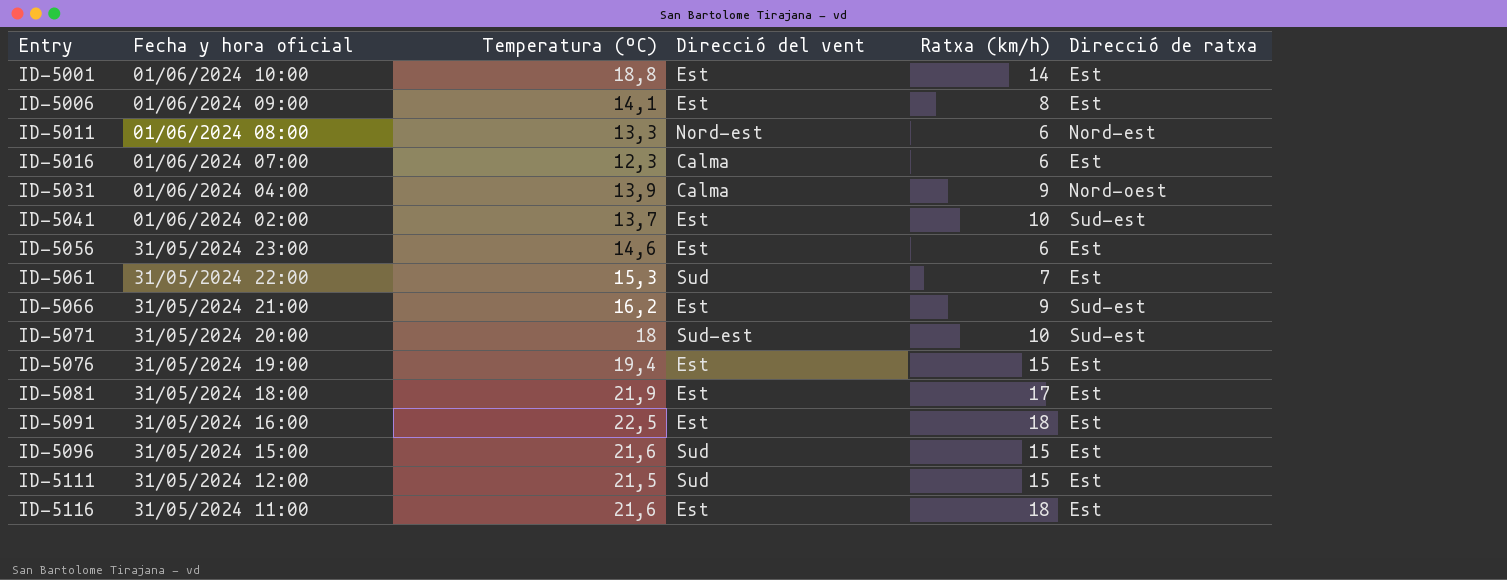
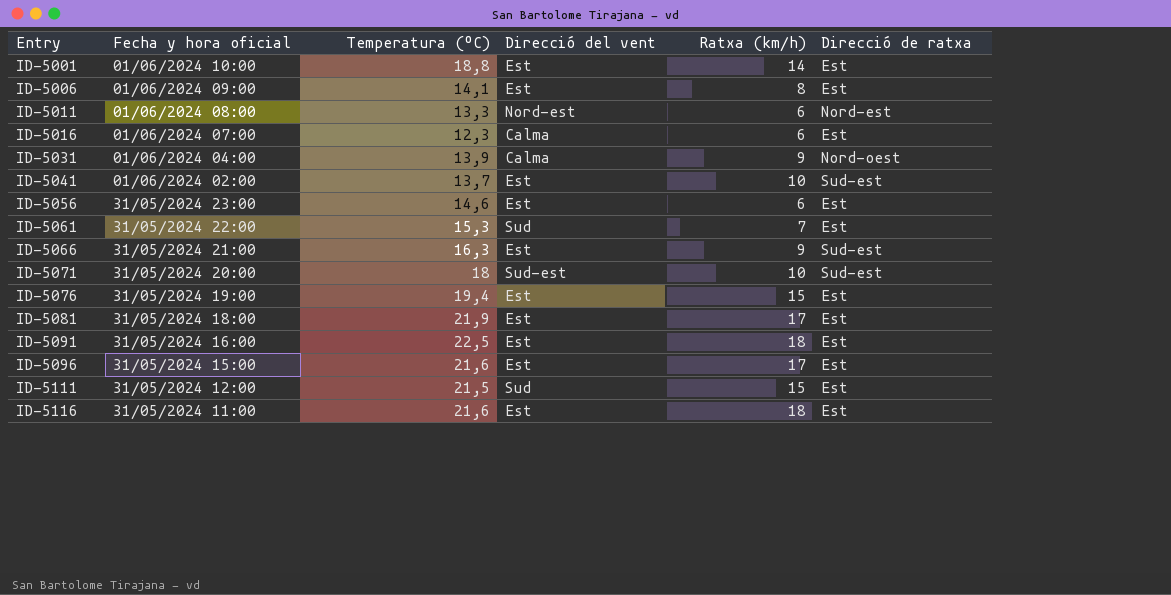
ID-5066 | Temperatura (ºC): 16,2 -> 16,3
ID-5096 | Direcció del vent: Sud -> Est
ID-5096 | Ratxa (km/h): 15 -> 17

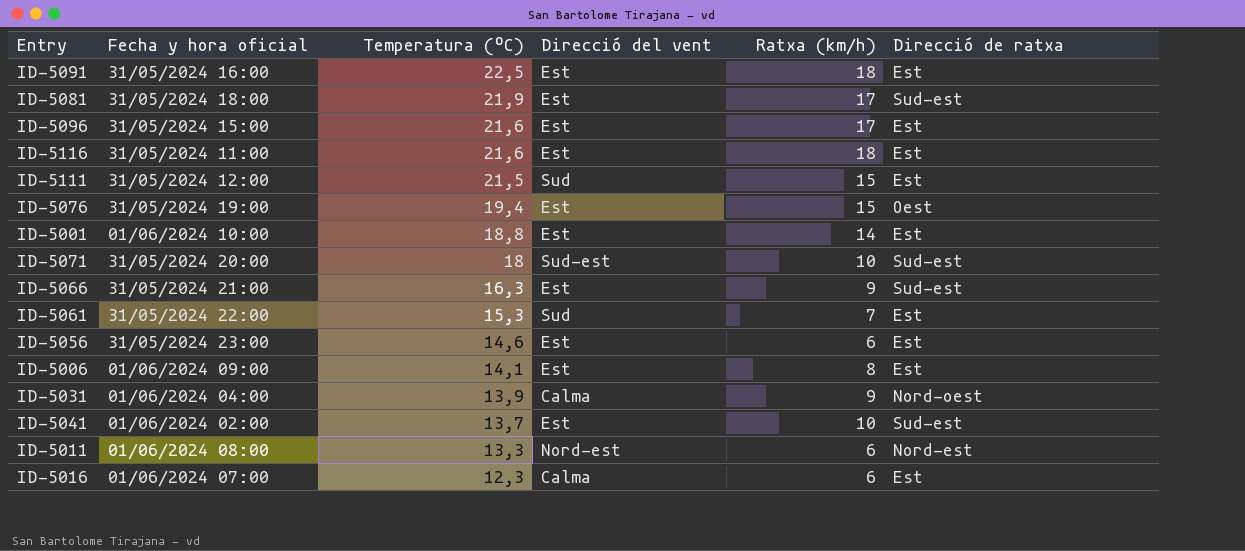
row order: Entry ascending -> Temperatura (ºC) descending
ID-5081 | Direcció de ratxa: Est -> Sud-est
ID-5076 | Direcció de ratxa: Est -> Oest

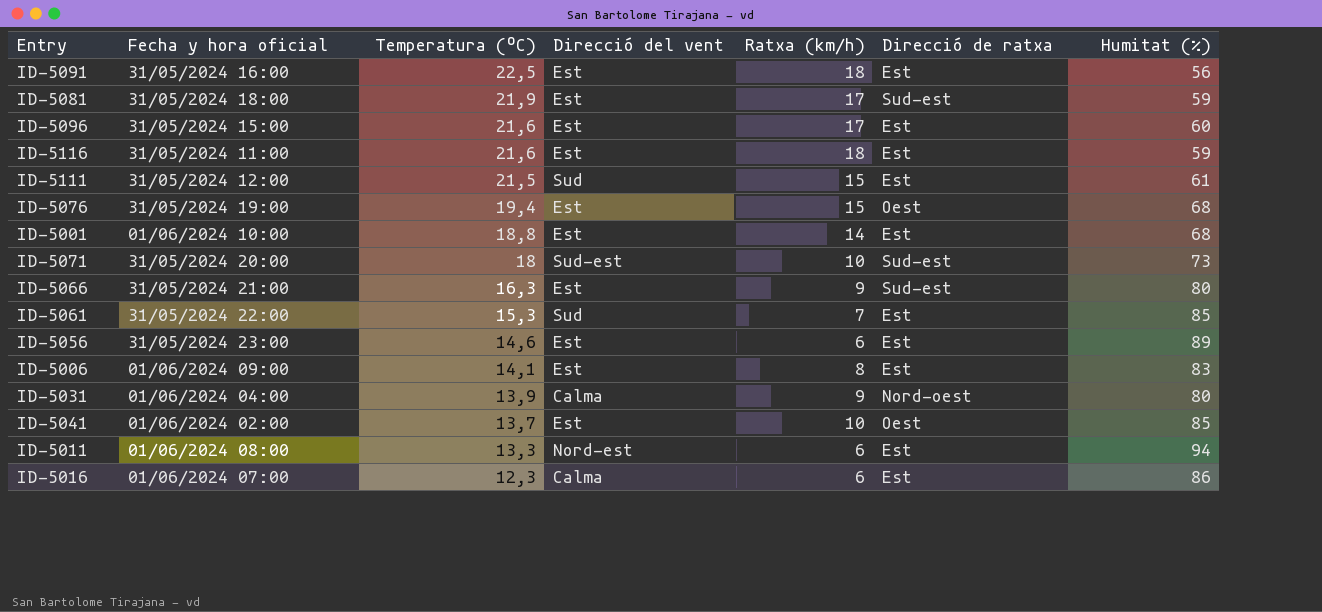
column Humitat (%) | position: none -> 7
ID-5041 | Direcció de ratxa: Sud-est -> Oest
ID-5011 | Direcció de ratxa: Nord-est -> Est

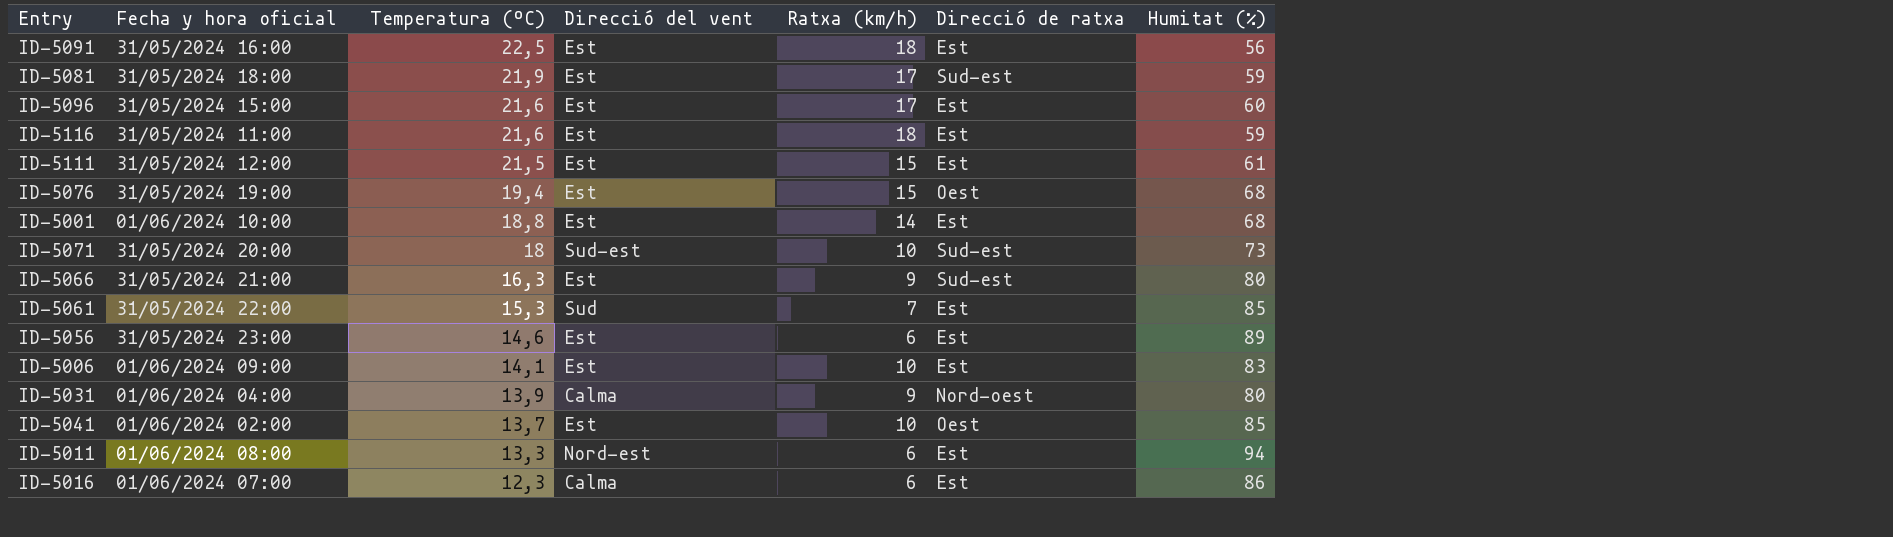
ID-5111 | Direcció del vent: Sud -> Est
ID-5006 | Ratxa (km/h): 8 -> 10

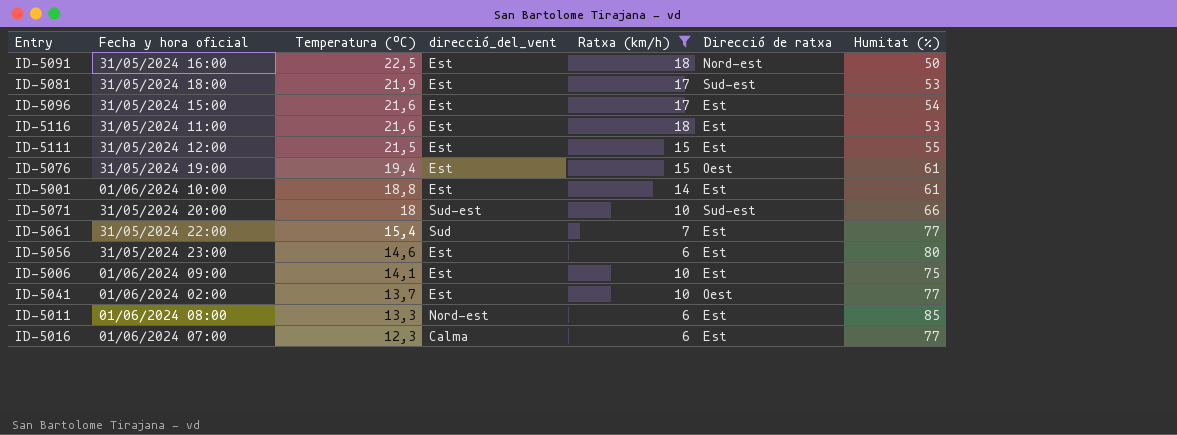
filter: none -> Ratxa (km/h) != 9
column name: Direcció del vent -> direcció_del_vent
ID-5091 | Direcció de ratxa: Est -> Nord-est
ID-5091 | Humitat (%): 56 -> 50
ID-5081 | Humitat (%): 59 -> 53
ID-5096 | Humitat (%): 60 -> 54
ID-5116 | Humitat (%): 59 -> 53
ID-5111 | Humitat (%): 61 -> 55
ID-5076 | Humitat (%): 68 -> 61
ID-5001 | Humitat (%): 68 -> 61
ID-5071 | Humitat (%): 73 -> 66
ID-5061 | Temperatura (ºC): 15,3 -> 15,4
ID-5061 | Humitat (%): 85 -> 77
ID-5056 | Humitat (%): 89 -> 80
ID-5006 | Humitat (%): 83 -> 75
ID-5041 | Humitat (%): 85 -> 77
ID-5011 | Humitat (%): 94 -> 85
ID-5016 | Humitat (%): 86 -> 77

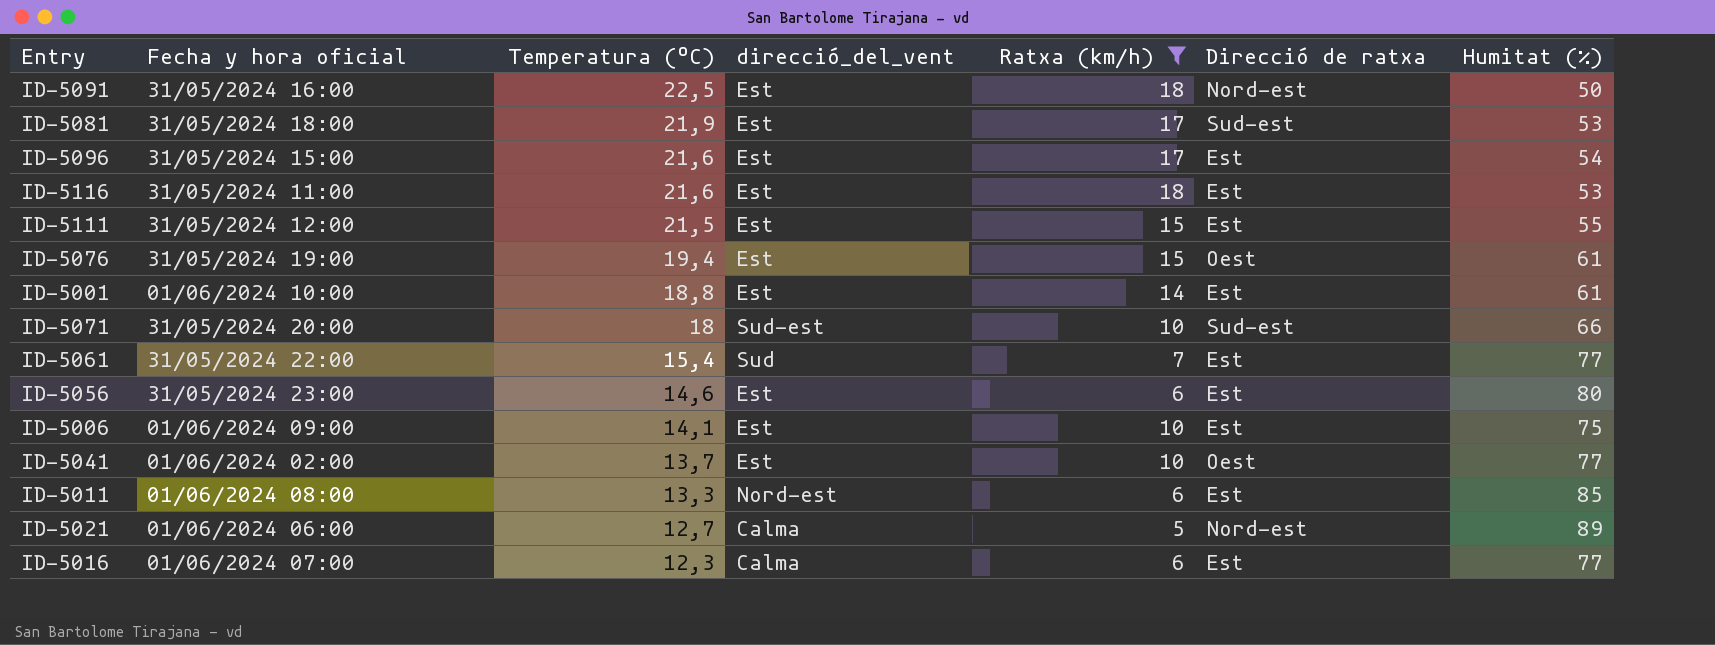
row ID-5021: none -> 01/06/2024 06:00 | 12,7 | Calma | 5 | Nord-est | 89

